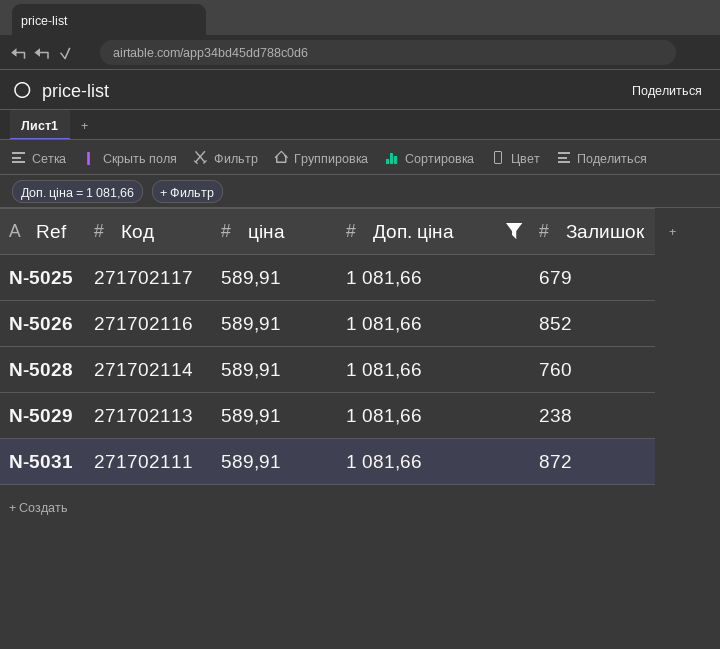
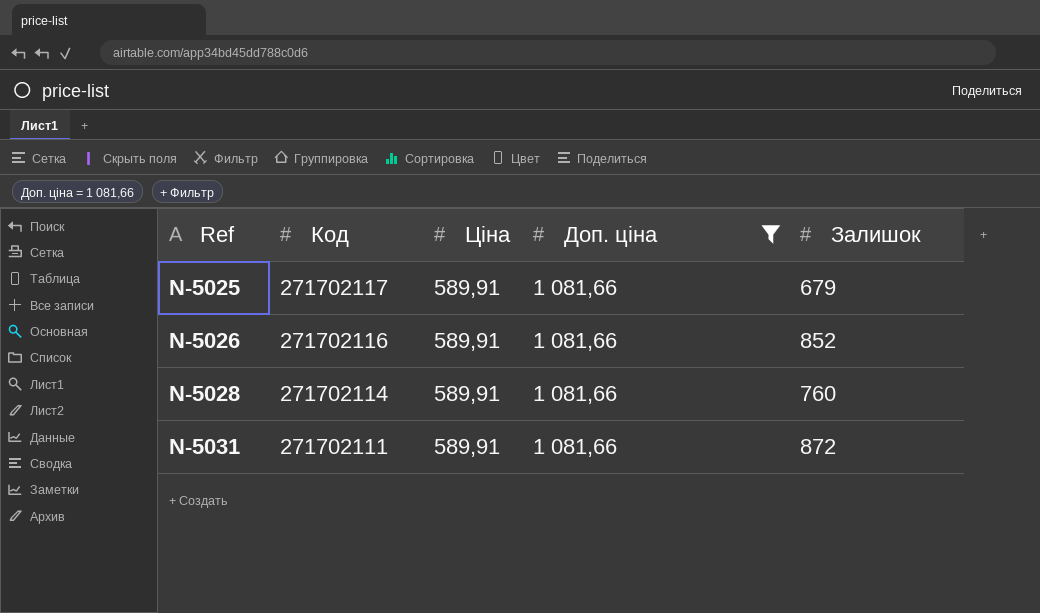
column name: ціна -> Ціна
row N-5029: 271702113 | 589,91 | 1 081,66 | 238 -> none

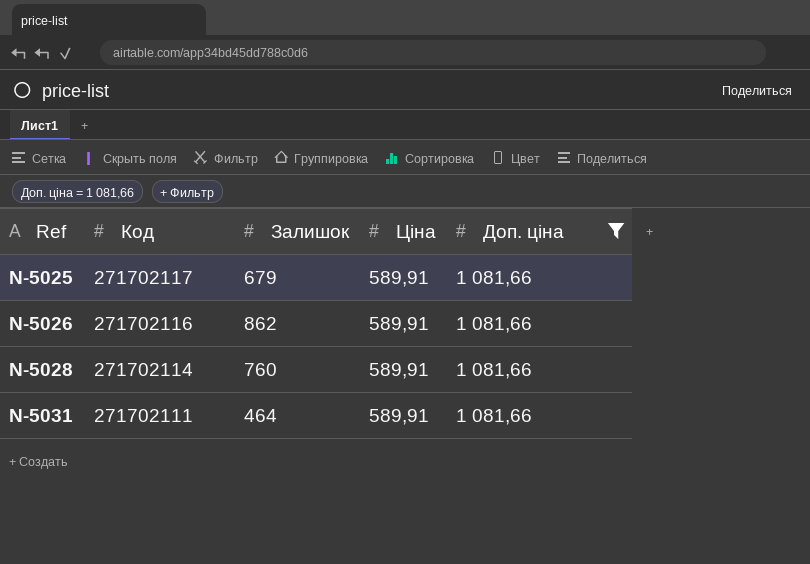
column Залишок | position: 5 -> 3
N-5026 | Залишок: 852 -> 862
N-5031 | Залишок: 872 -> 464

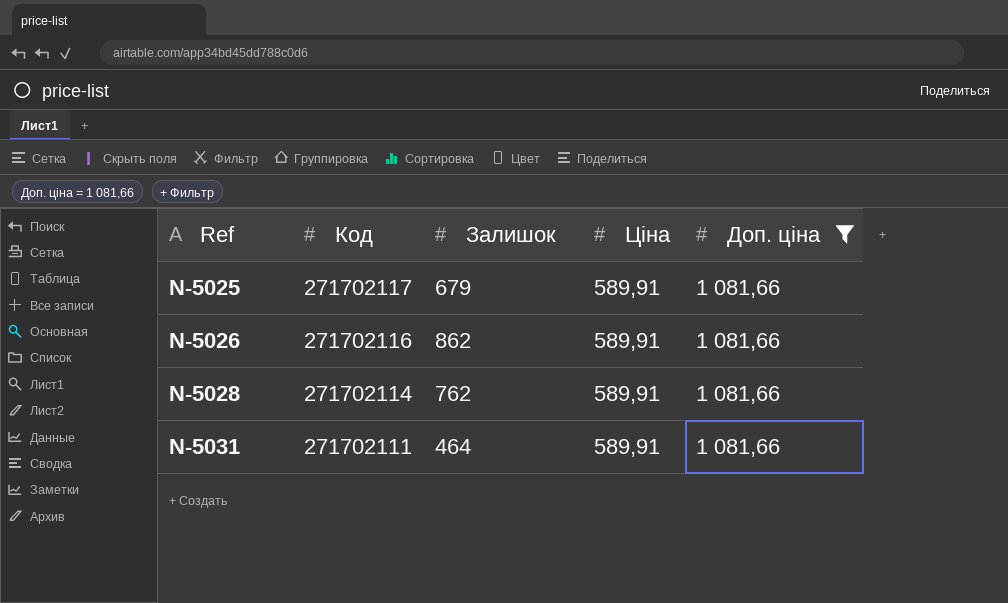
N-5028 | Залишок: 760 -> 762

